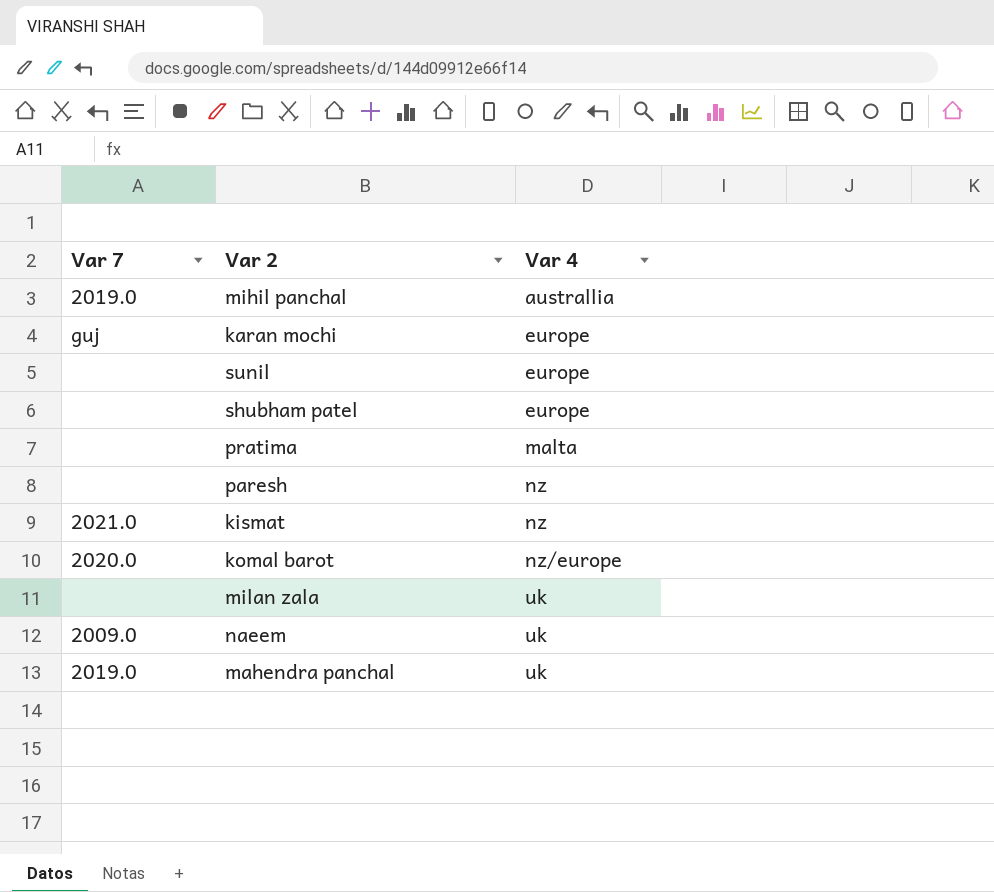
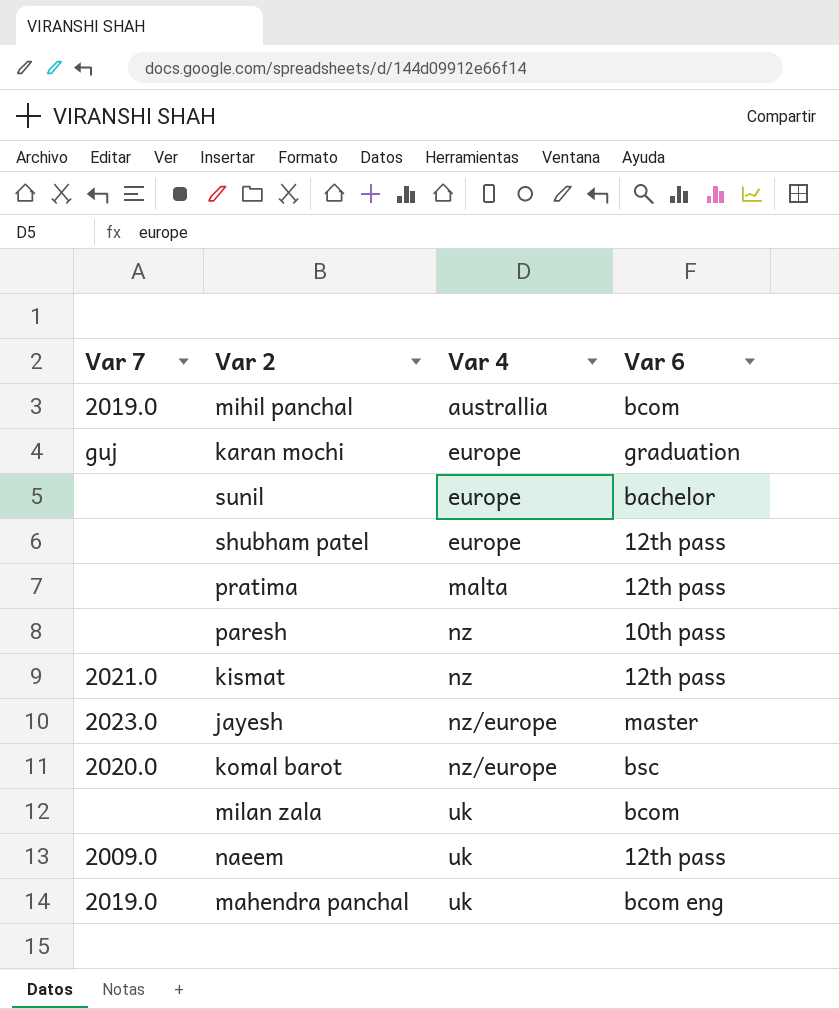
column Var 6 | position: none -> 4
row jayesh: none -> 2023.0 | nz/europe | master

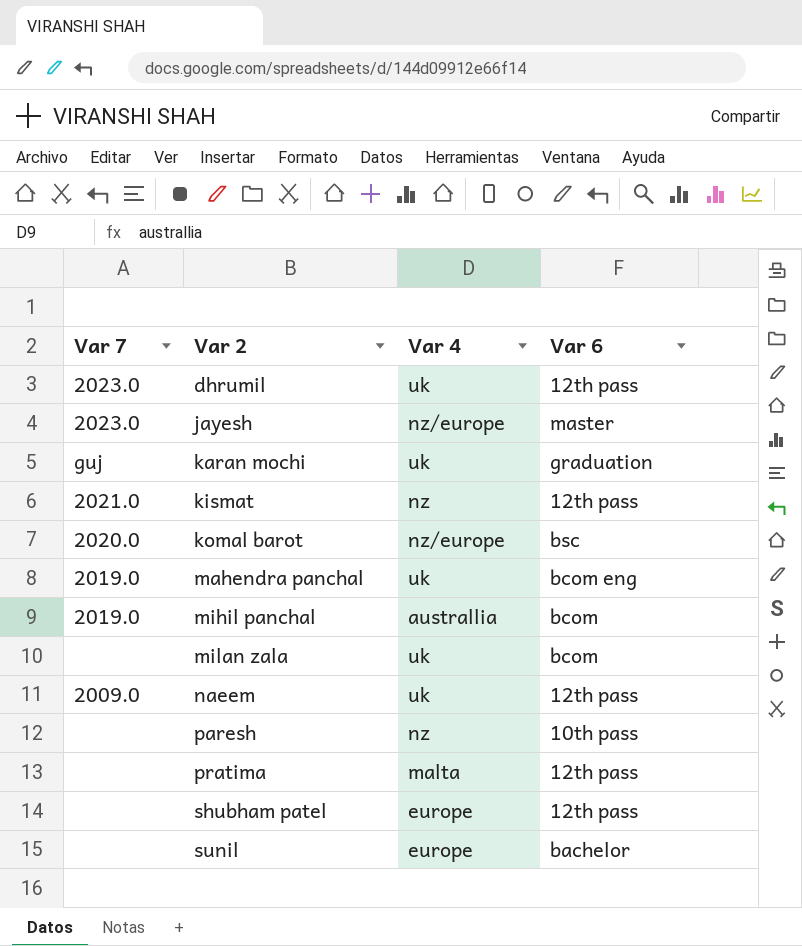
row order: Var 4 ascending -> Var 2 ascending
row dhrumil: none -> 2023.0 | uk | 12th pass
karan mochi | Var 4: europe -> uk

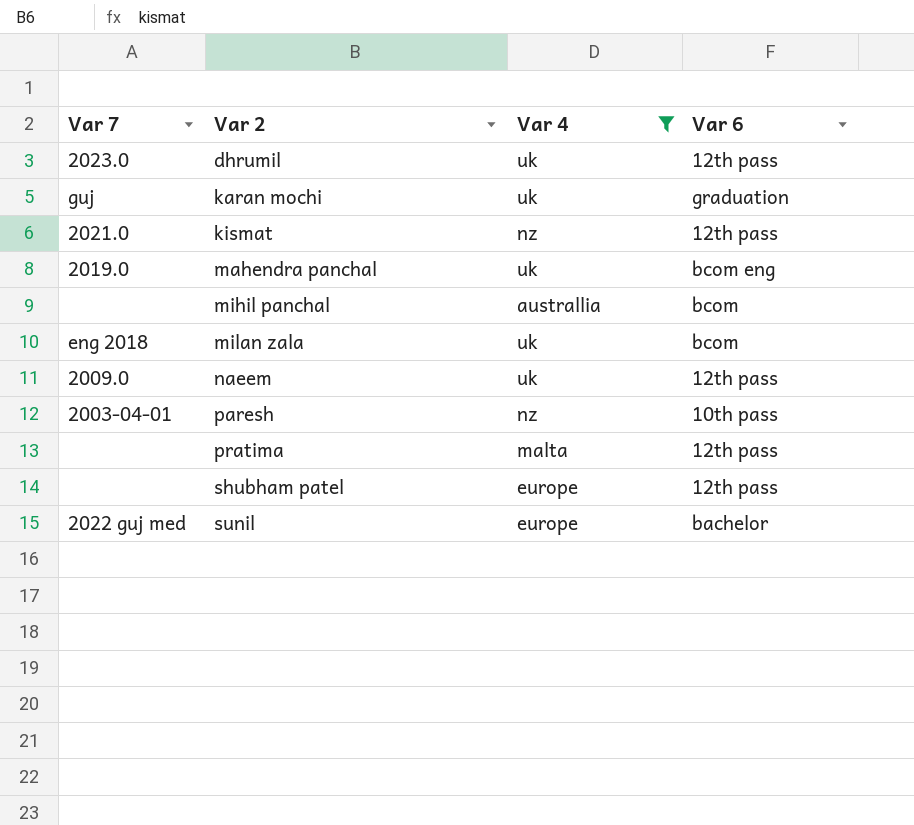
filter: none -> Var 4 != nz/europe
mihil panchal | Var 7: 2019.0 -> none
milan zala | Var 7: none -> eng 2018
paresh | Var 7: none -> 2003-04-01
sunil | Var 7: none -> 2022 guj med

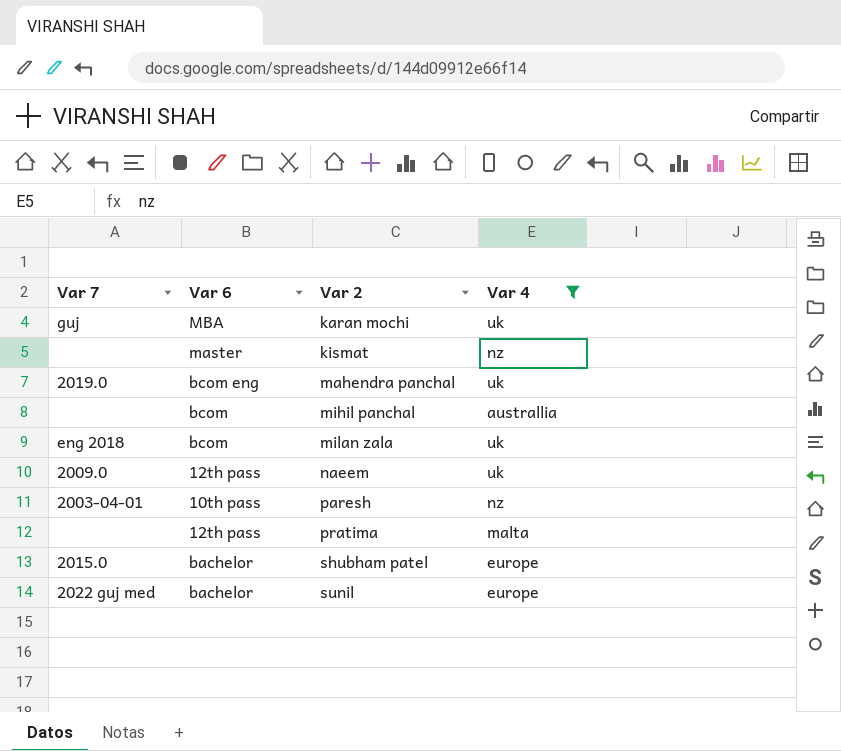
column Var 6 | position: 4 -> 2
row dhrumil: 2023.0 | uk | 12th pass -> none
karan mochi | Var 6: graduation -> MBA
kismat | Var 7: 2021.0 -> none
kismat | Var 6: 12th pass -> master
shubham patel | Var 7: none -> 2015.0
shubham patel | Var 6: 12th pass -> bachelor

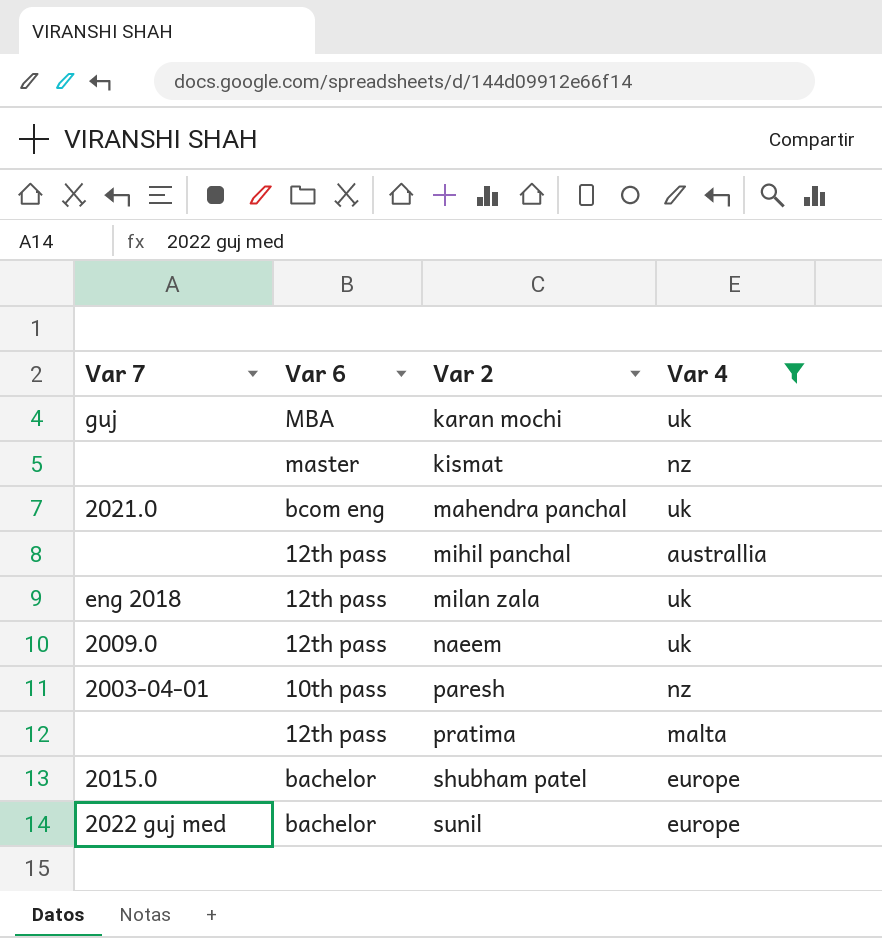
mahendra panchal | Var 7: 2019.0 -> 2021.0
mihil panchal | Var 6: bcom -> 12th pass
milan zala | Var 6: bcom -> 12th pass

